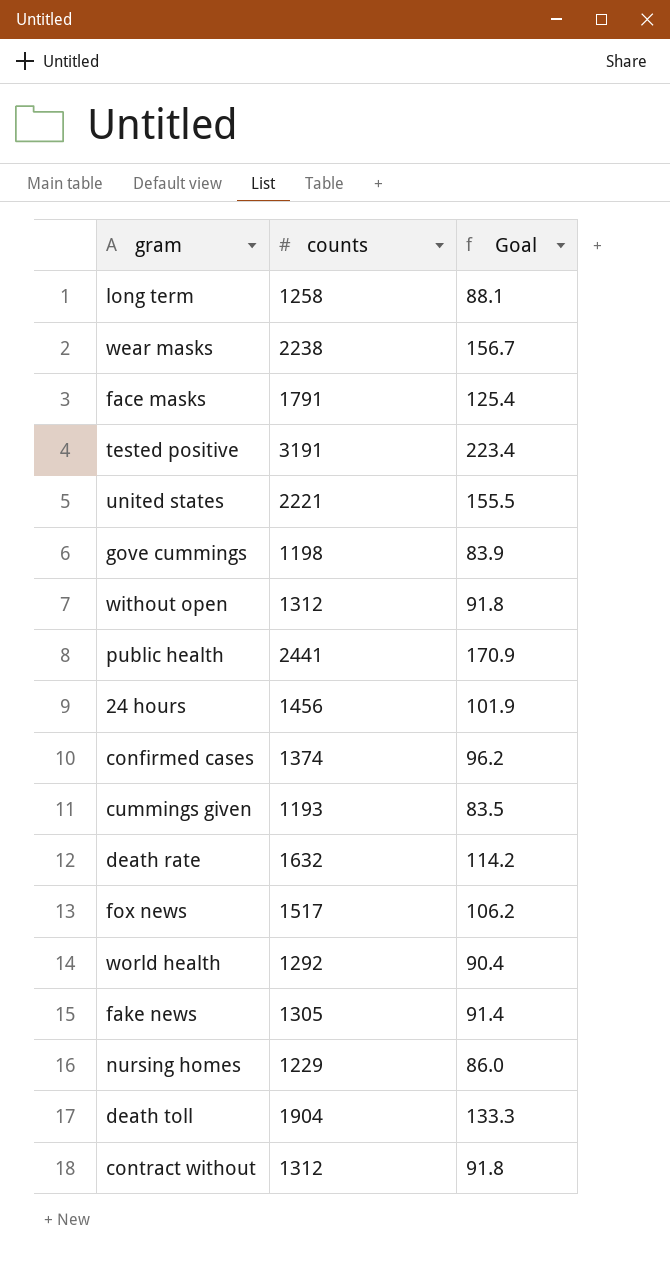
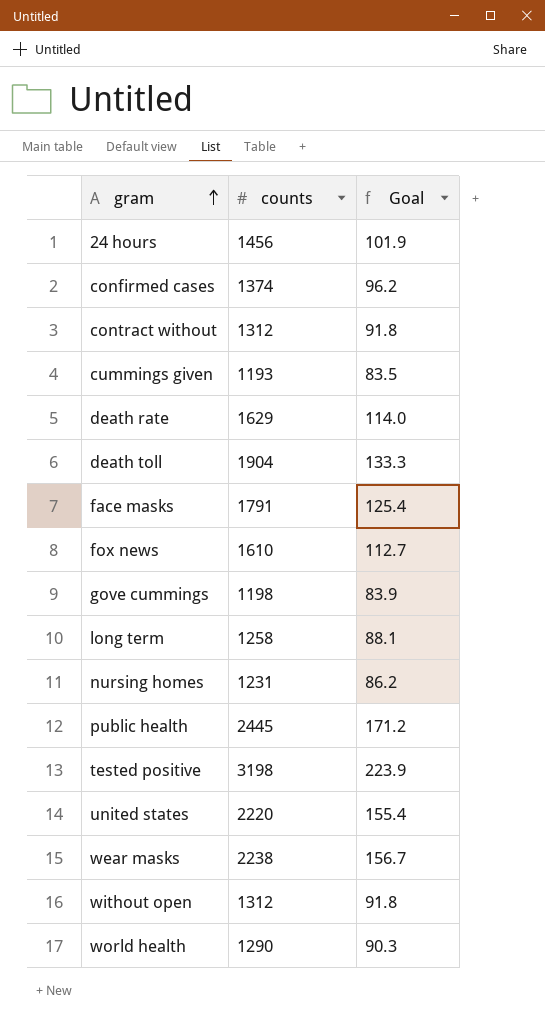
row order: none -> gram ascending
row fake news: 1305 | 91.4 -> none
death rate | counts: 1632 -> 1629
death rate | Goal: 114.2 -> 114.0
fox news | counts: 1517 -> 1610
fox news | Goal: 106.2 -> 112.7
nursing homes | counts: 1229 -> 1231
nursing homes | Goal: 86.0 -> 86.2
public health | counts: 2441 -> 2445
public health | Goal: 170.9 -> 171.2
tested positive | counts: 3191 -> 3198
tested positive | Goal: 223.4 -> 223.9
united states | counts: 2221 -> 2220
united states | Goal: 155.5 -> 155.4
world health | counts: 1292 -> 1290
world health | Goal: 90.4 -> 90.3

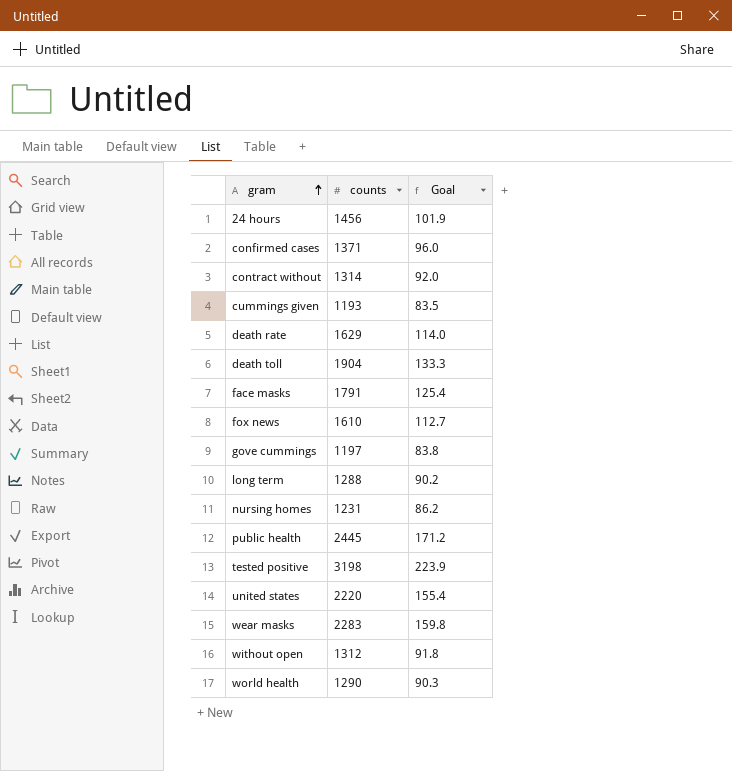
confirmed cases | counts: 1374 -> 1371
confirmed cases | Goal: 96.2 -> 96.0
contract without | counts: 1312 -> 1314
contract without | Goal: 91.8 -> 92.0
gove cummings | counts: 1198 -> 1197
gove cummings | Goal: 83.9 -> 83.8
long term | counts: 1258 -> 1288
long term | Goal: 88.1 -> 90.2
wear masks | counts: 2238 -> 2283
wear masks | Goal: 156.7 -> 159.8

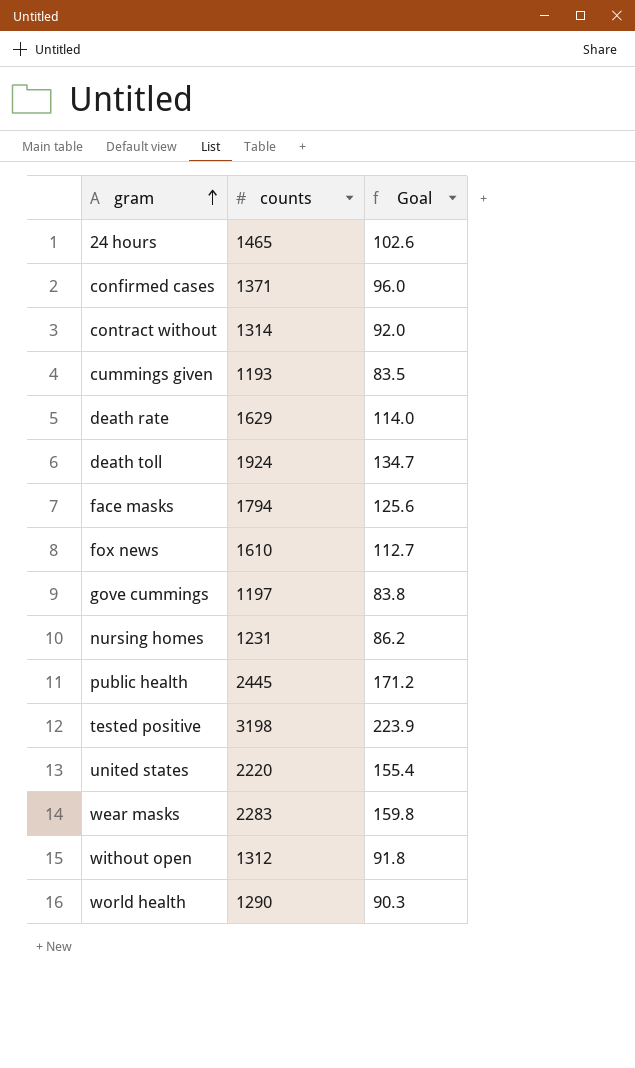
row long term: 1288 | 90.2 -> none
24 hours | counts: 1456 -> 1465
24 hours | Goal: 101.9 -> 102.6
death toll | counts: 1904 -> 1924
death toll | Goal: 133.3 -> 134.7
face masks | counts: 1791 -> 1794
face masks | Goal: 125.4 -> 125.6

